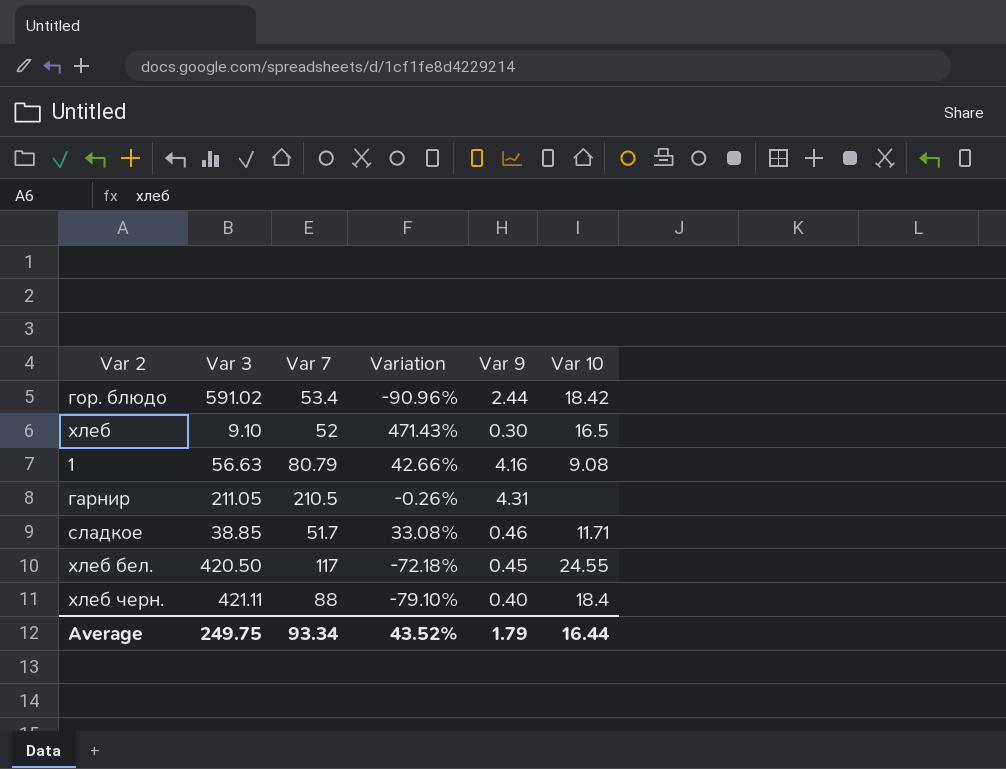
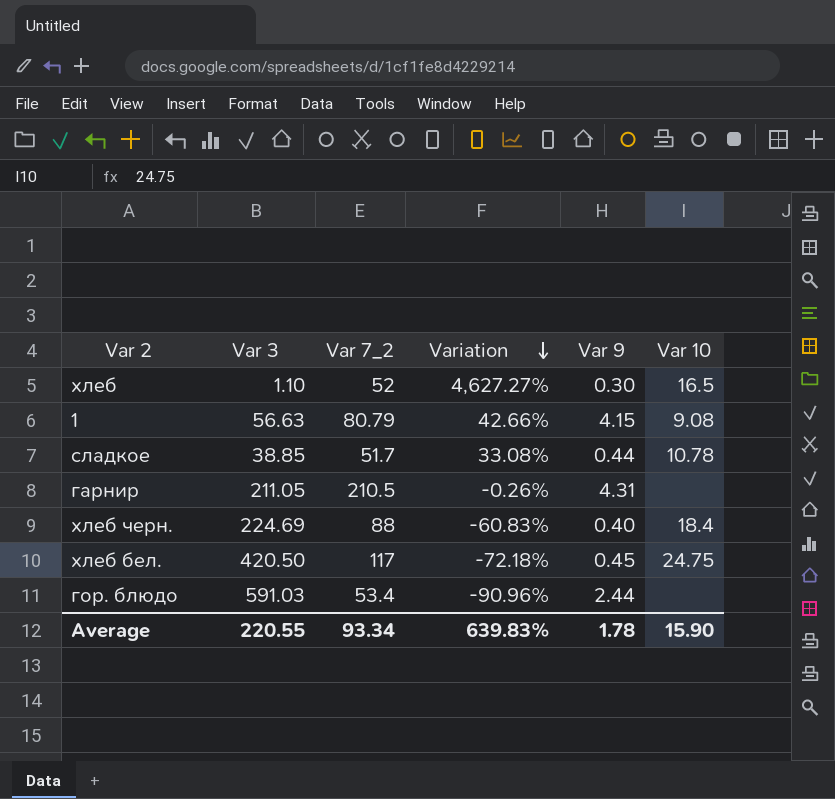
row order: none -> Variation descending
column name: Var 7 -> Var 7_2
хлеб | Var 3: 9.10 -> 1.10
хлеб | Variation: 471.43% -> 4,627.27%
1 | Var 9: 4.16 -> 4.15
сладкое | Var 9: 0.46 -> 0.44
сладкое | Var 10: 11.71 -> 10.78
хлеб черн. | Var 3: 421.11 -> 224.69
хлеб черн. | Variation: -79.10% -> -60.83%
хлеб бел. | Var 10: 24.55 -> 24.75
гор. блюдо | Var 3: 591.02 -> 591.03
гор. блюдо | Var 10: 18.42 -> none
Average | Var 3: 249.75 -> 220.55
Average | Variation: 43.52% -> 639.83%
Average | Var 9: 1.79 -> 1.78
Average | Var 10: 16.44 -> 15.90

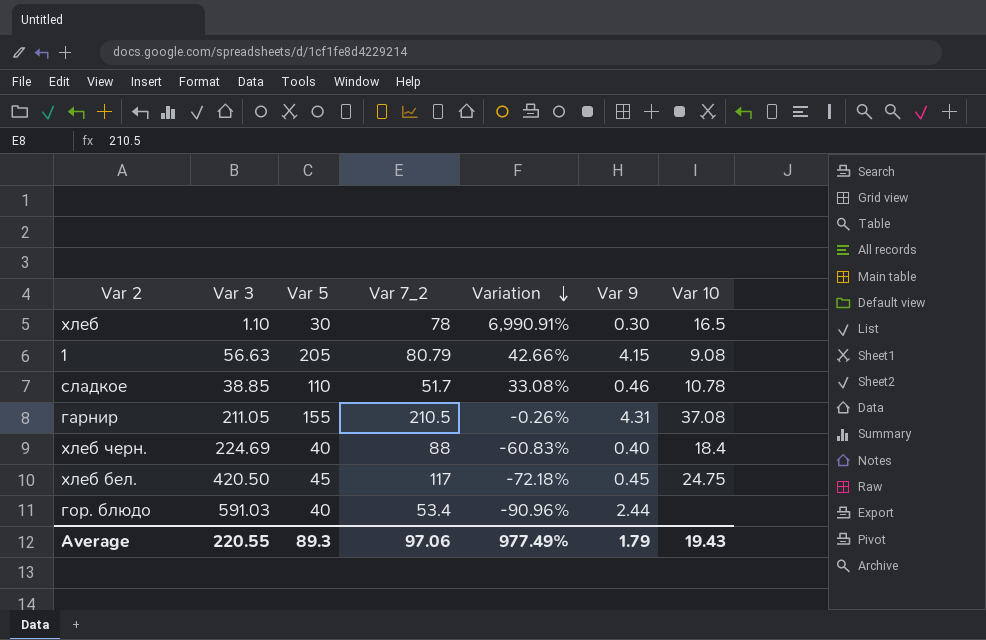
column Var 5 | position: none -> 3
хлеб | Var 7_2: 52 -> 78
хлеб | Variation: 4,627.27% -> 6,990.91%
сладкое | Var 9: 0.44 -> 0.46
гарнир | Var 10: none -> 37.08
Average | Var 7_2: 93.34 -> 97.06
Average | Variation: 639.83% -> 977.49%
Average | Var 9: 1.78 -> 1.79
Average | Var 10: 15.90 -> 19.43

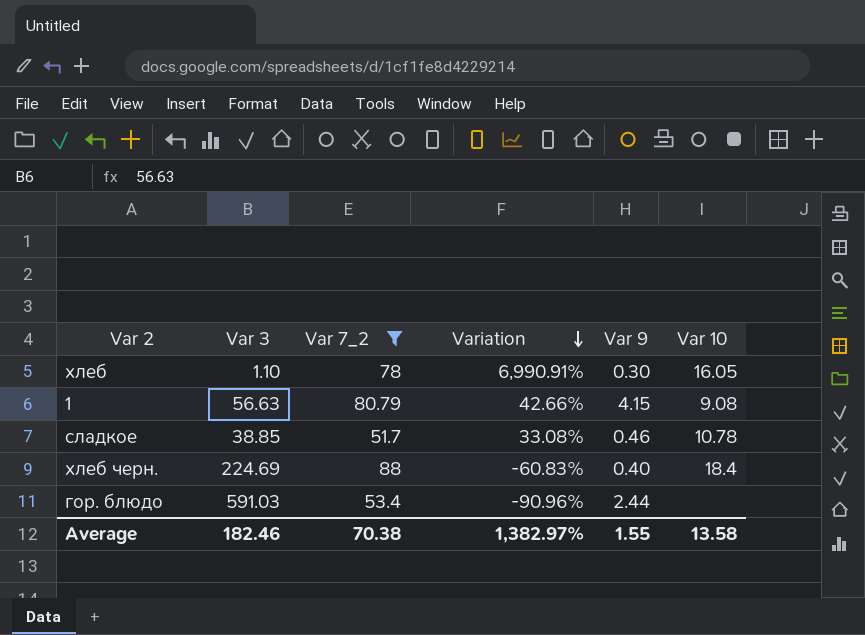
filter: none -> Var 7_2 <= 88
column Var 5 | position: 3 -> none
хлеб | Var 10: 16.5 -> 16.05
Average | Var 3: 220.55 -> 182.46
Average | Var 7_2: 97.06 -> 70.38
Average | Variation: 977.49% -> 1,382.97%
Average | Var 9: 1.79 -> 1.55
Average | Var 10: 19.43 -> 13.58

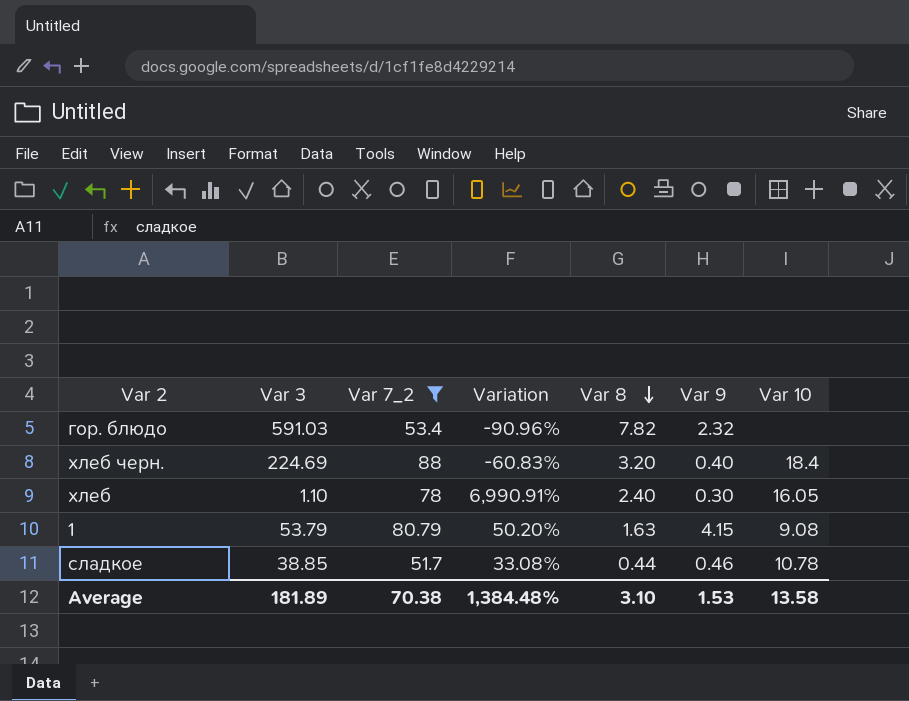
row order: Variation descending -> Var 8 descending
column Var 8 | position: none -> 5
гор. блюдо | Var 9: 2.44 -> 2.32
1 | Var 3: 56.63 -> 53.79
1 | Variation: 42.66% -> 50.20%
Average | Var 3: 182.46 -> 181.89
Average | Variation: 1,382.97% -> 1,384.48%
Average | Var 9: 1.55 -> 1.53

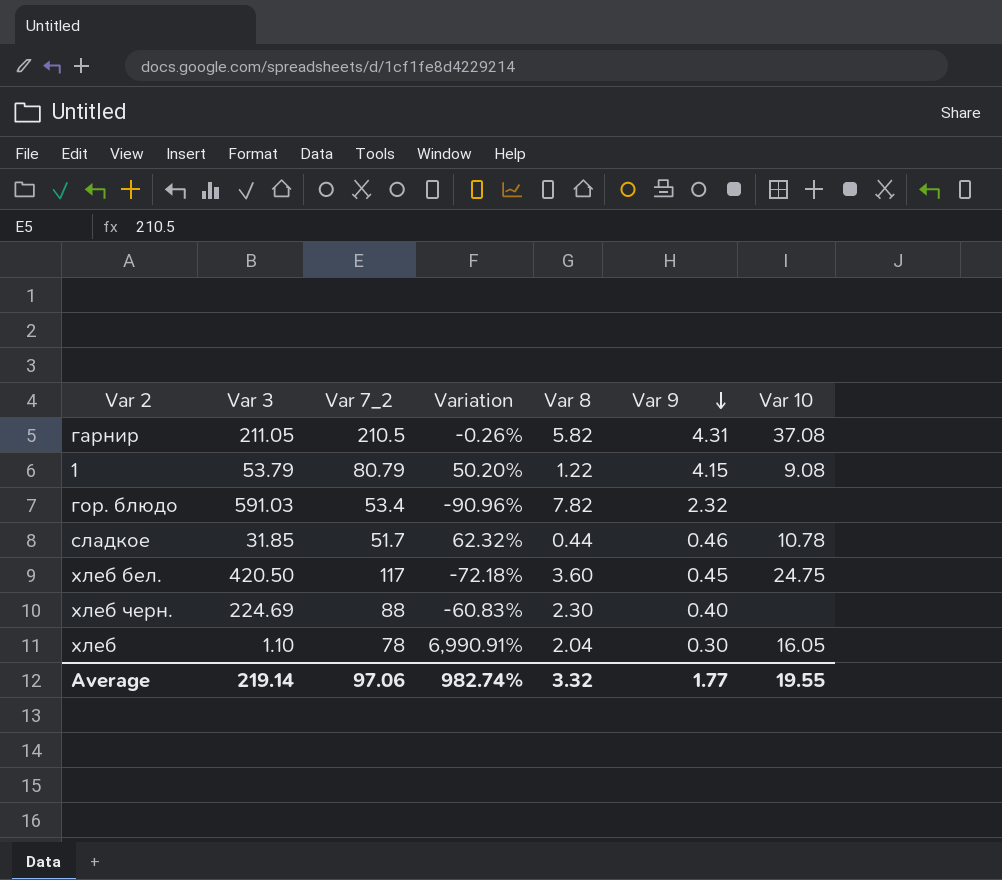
filter: Var 7_2 <= 88 -> none
row order: Var 8 descending -> Var 9 descending
1 | Var 8: 1.63 -> 1.22
сладкое | Var 3: 38.85 -> 31.85
сладкое | Variation: 33.08% -> 62.32%
хлеб черн. | Var 8: 3.20 -> 2.30
хлеб черн. | Var 10: 18.4 -> none
хлеб | Var 8: 2.40 -> 2.04
Average | Var 3: 181.89 -> 219.14
Average | Var 7_2: 70.38 -> 97.06
Average | Variation: 1,384.48% -> 982.74%
Average | Var 8: 3.10 -> 3.32
Average | Var 9: 1.53 -> 1.77
Average | Var 10: 13.58 -> 19.55

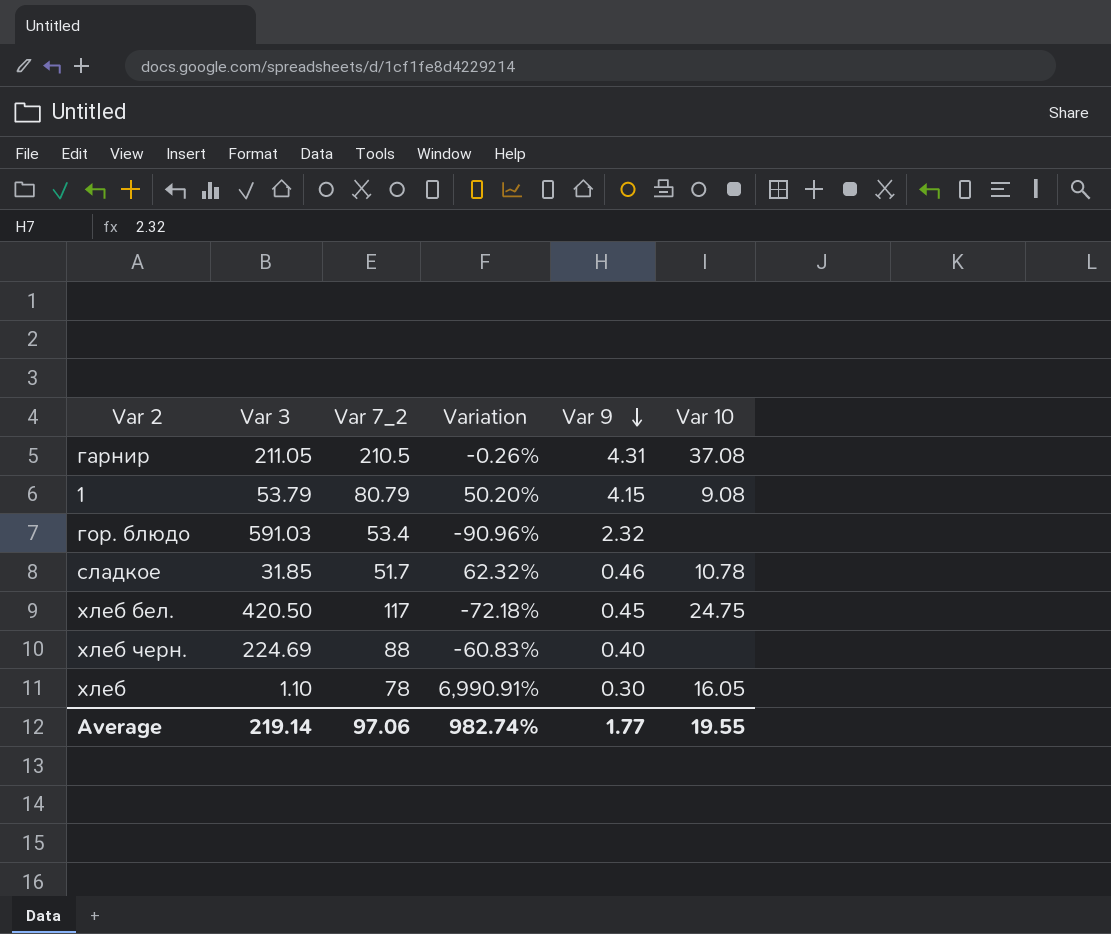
column Var 8 | position: 5 -> none

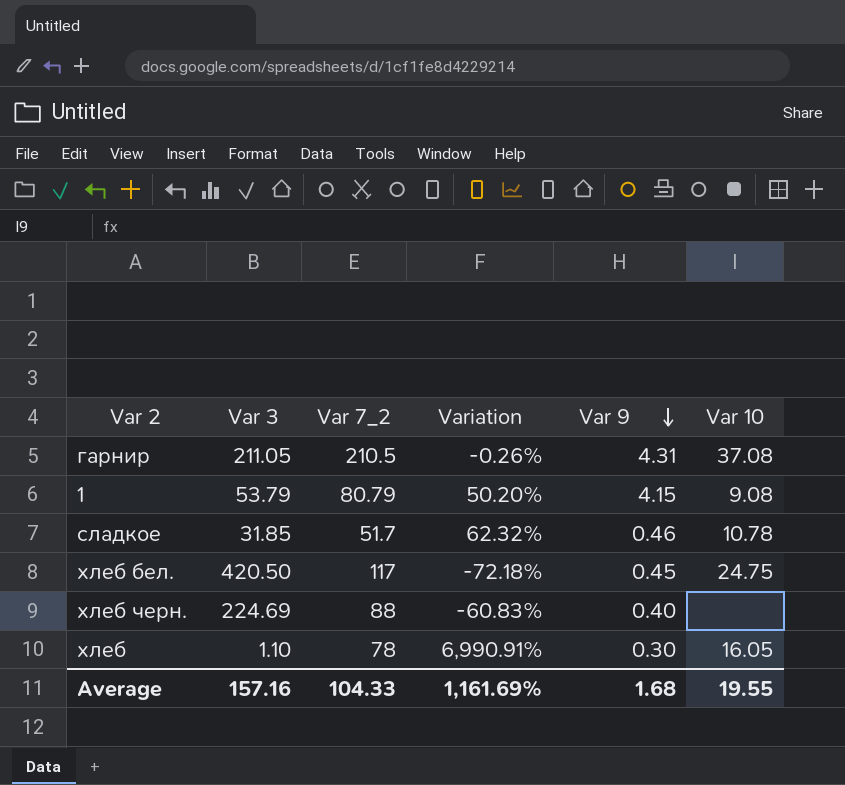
row гор. блюдо: 591.03 | 53.4 | -90.96% | 2.32 | none -> none
Average | Var 3: 219.14 -> 157.16
Average | Var 7_2: 97.06 -> 104.33
Average | Variation: 982.74% -> 1,161.69%
Average | Var 9: 1.77 -> 1.68

